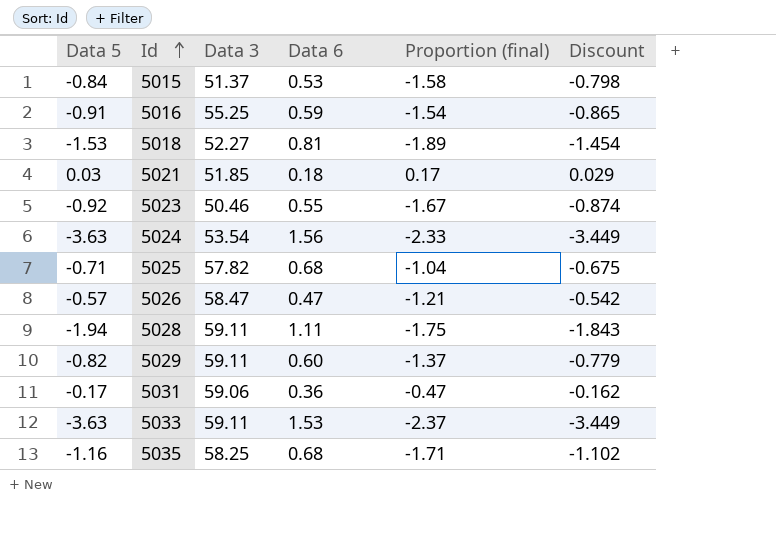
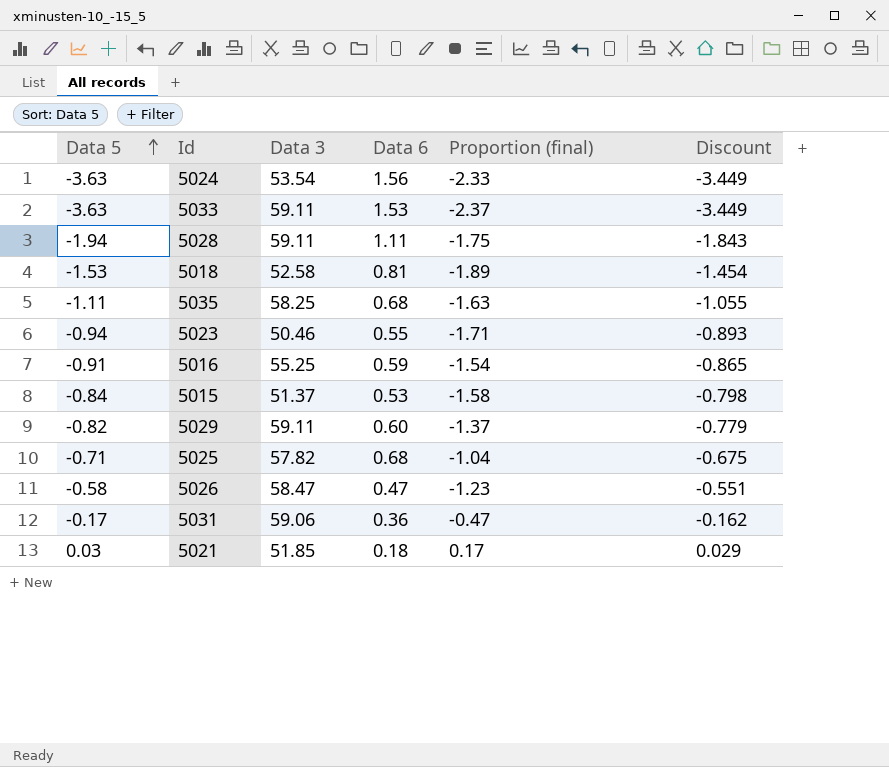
row order: Id ascending -> Data 5 ascending
5018 | Data 3: 52.27 -> 52.58
5035 | Data 5: -1.16 -> -1.11
5035 | Proportion (final): -1.71 -> -1.63
5035 | Discount: -1.102 -> -1.055
5023 | Data 5: -0.92 -> -0.94
5023 | Proportion (final): -1.67 -> -1.71
5023 | Discount: -0.874 -> -0.893
5026 | Data 5: -0.57 -> -0.58
5026 | Proportion (final): -1.21 -> -1.23
5026 | Discount: -0.542 -> -0.551

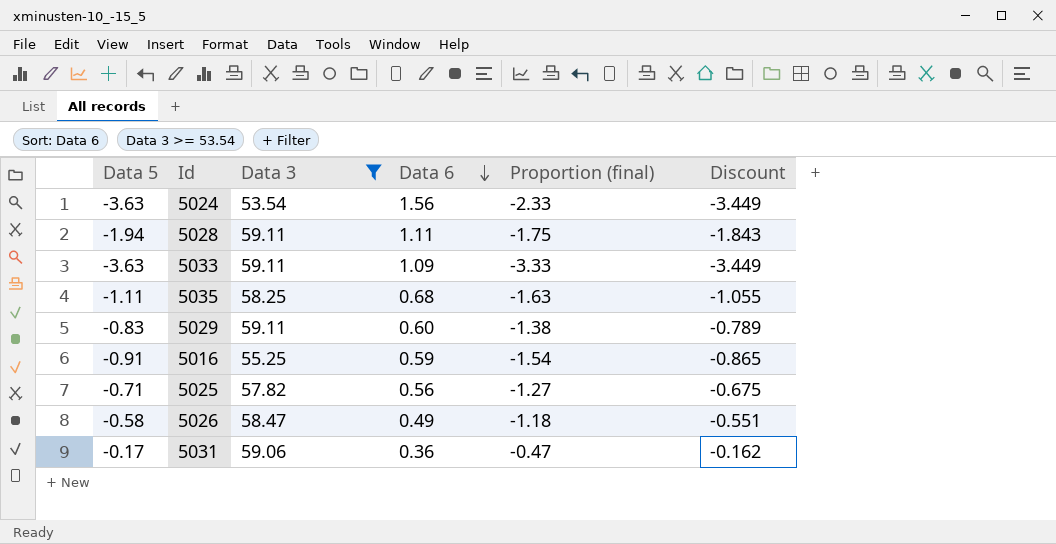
filter: none -> Data 3 >= 53.54
row order: Data 5 ascending -> Data 6 descending
5033 | Data 6: 1.53 -> 1.09
5033 | Proportion (final): -2.37 -> -3.33
5029 | Data 5: -0.82 -> -0.83
5029 | Proportion (final): -1.37 -> -1.38
5029 | Discount: -0.779 -> -0.789
5025 | Data 6: 0.68 -> 0.56
5025 | Proportion (final): -1.04 -> -1.27
5026 | Data 6: 0.47 -> 0.49
5026 | Proportion (final): -1.23 -> -1.18

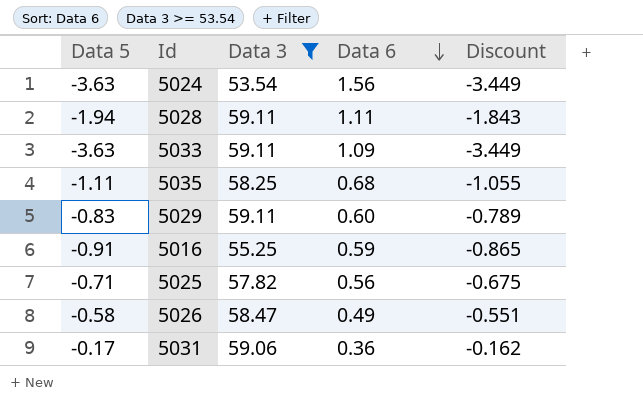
column Proportion (final) | formula: [Data 5] / [Data 6] -> none

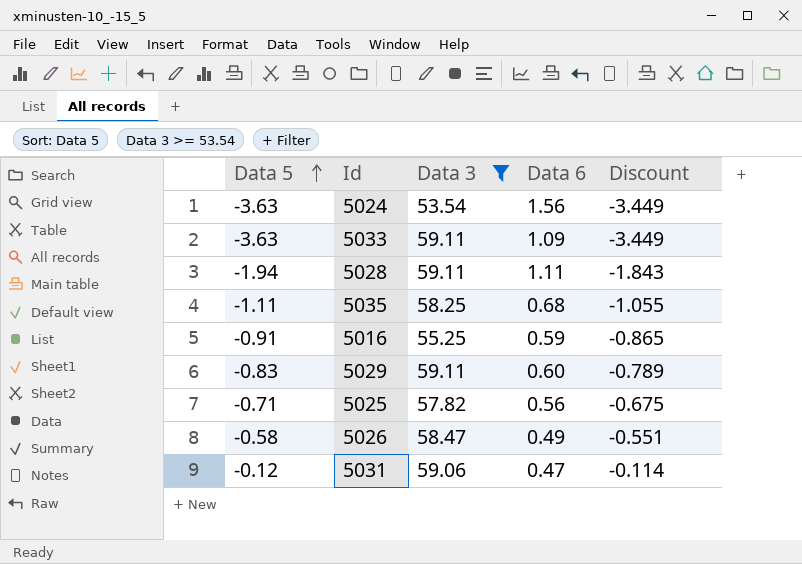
row order: Data 6 descending -> Data 5 ascending
5031 | Data 5: -0.17 -> -0.12
5031 | Data 6: 0.36 -> 0.47
5031 | Discount: -0.162 -> -0.114

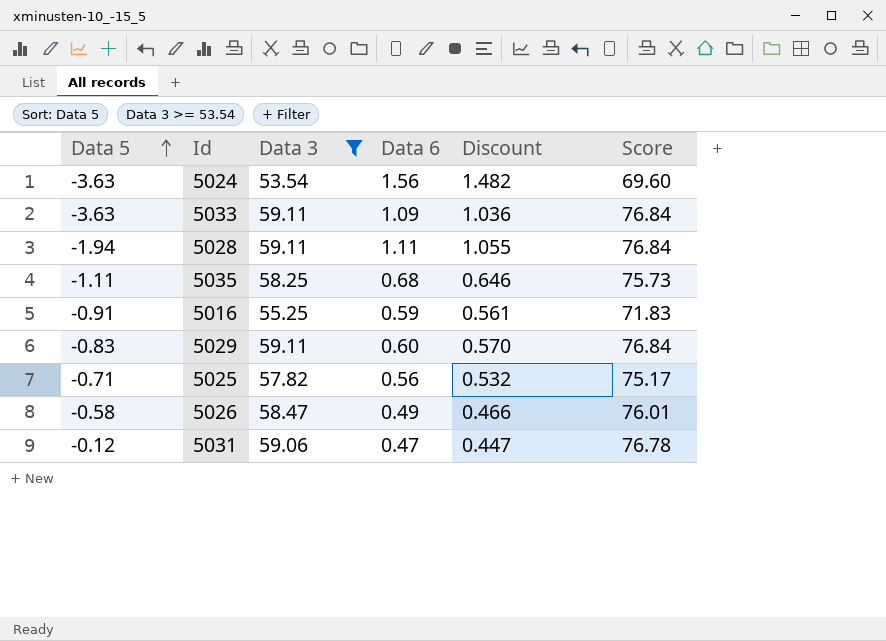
column Discount | formula: [Data 5] * 0.95 -> [Data 6] * 0.95
column Score | formula: none -> [Data 3] * 1.3

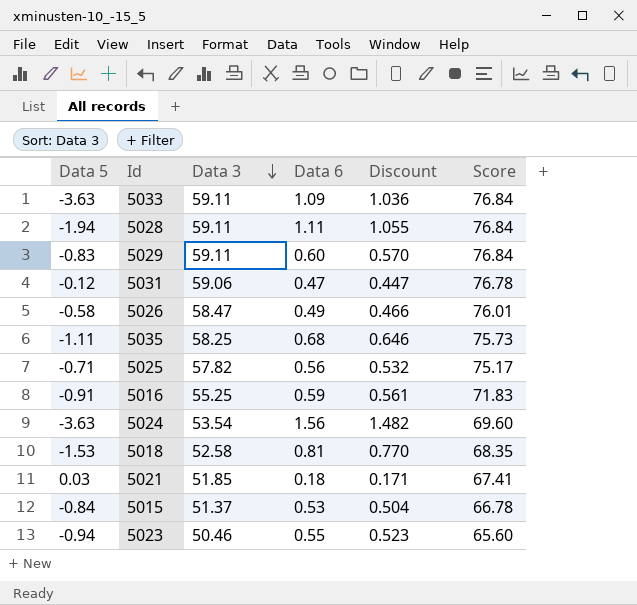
filter: Data 3 >= 53.54 -> none
row order: Data 5 ascending -> Data 3 descending

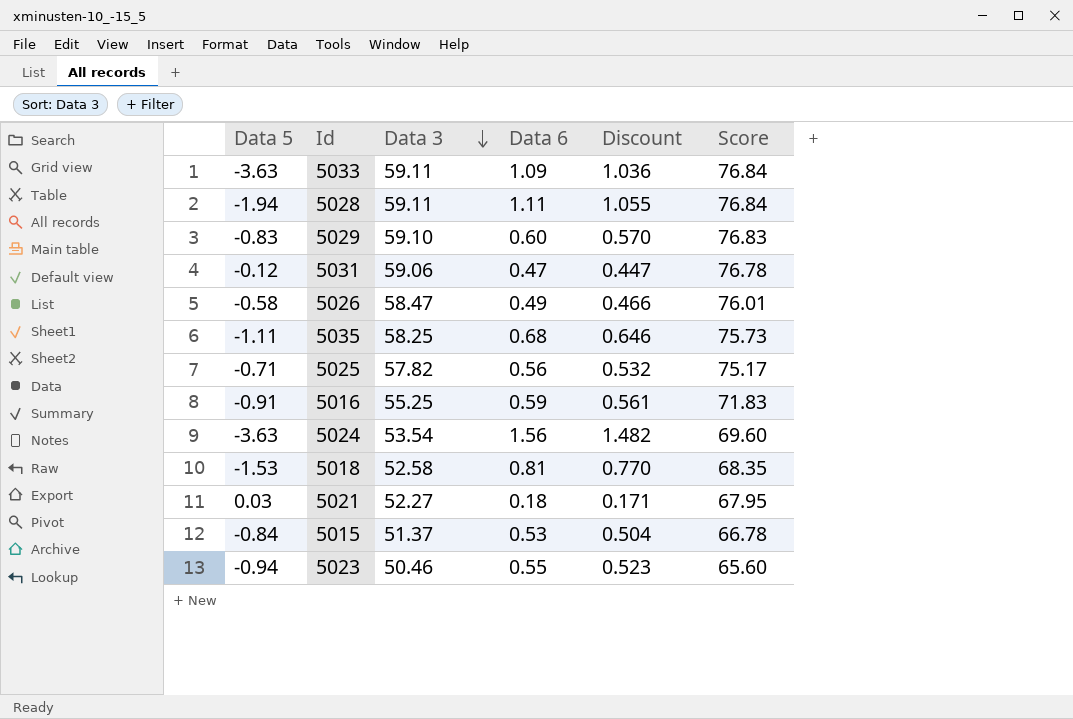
5029 | Data 3: 59.11 -> 59.10
5029 | Score: 76.84 -> 76.83
5021 | Data 3: 51.85 -> 52.27
5021 | Score: 67.41 -> 67.95

